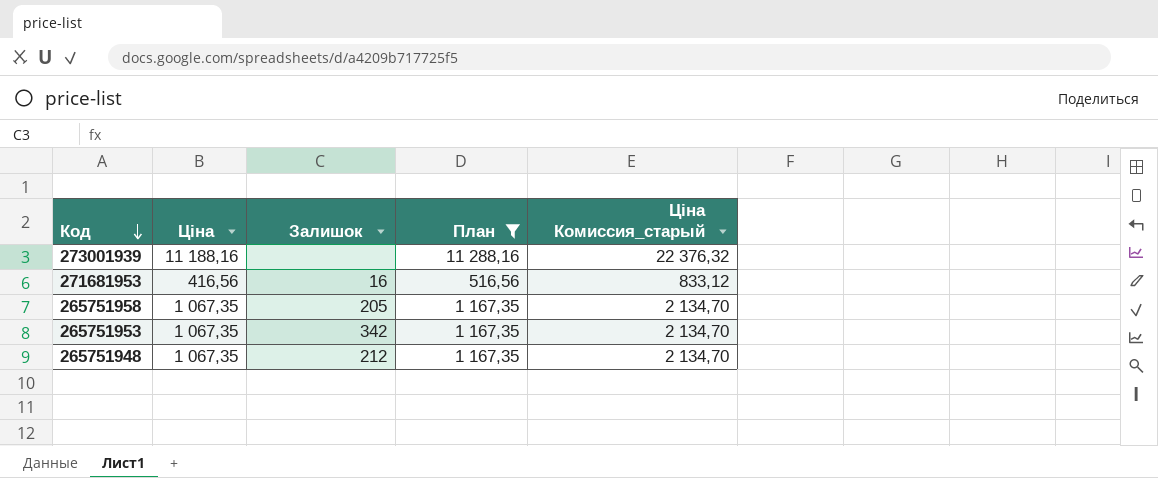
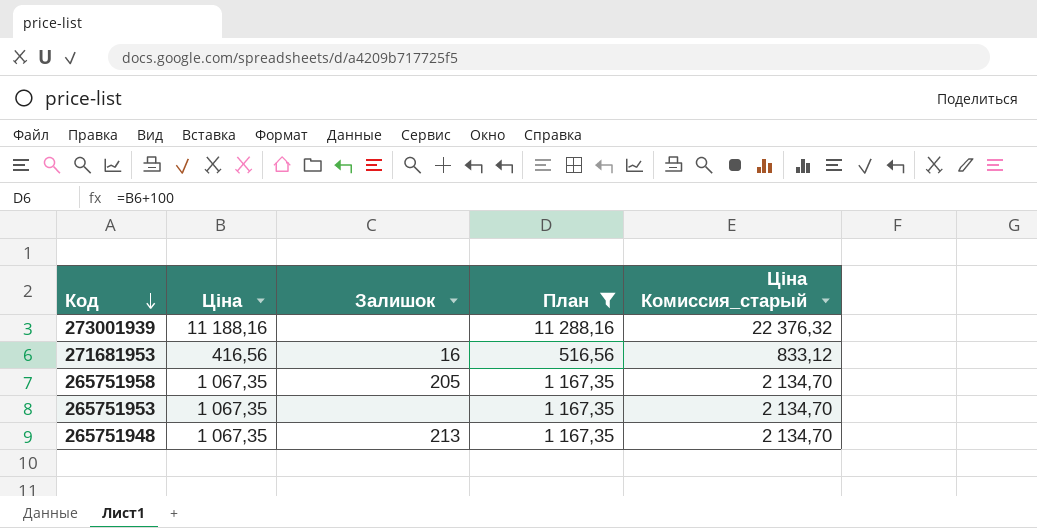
265751953 | Залишок: 342 -> none
265751948 | Залишок: 212 -> 213

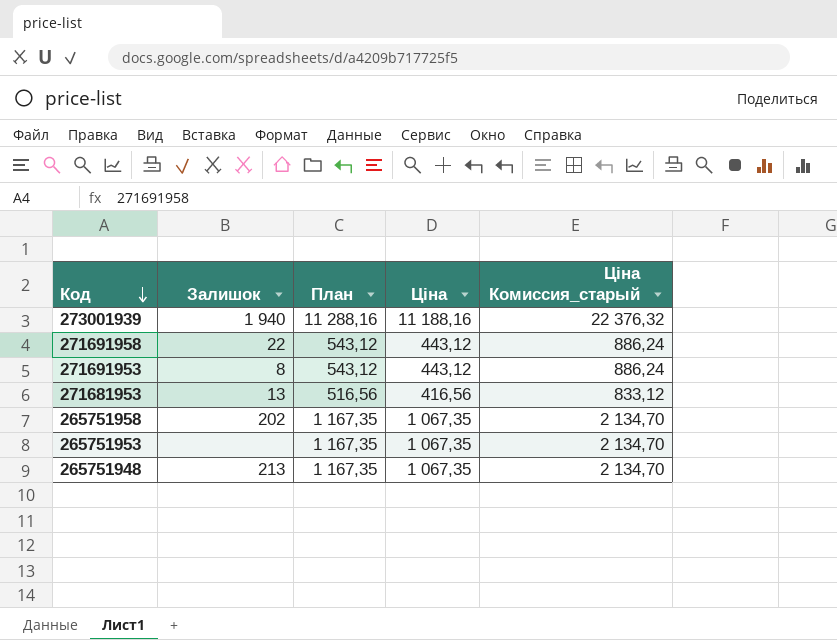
filter: План != 543,12 -> none
column Ціна | position: 2 -> 4
273001939 | Залишок: none -> 1 940
271681953 | Залишок: 16 -> 13
265751958 | Залишок: 205 -> 202

